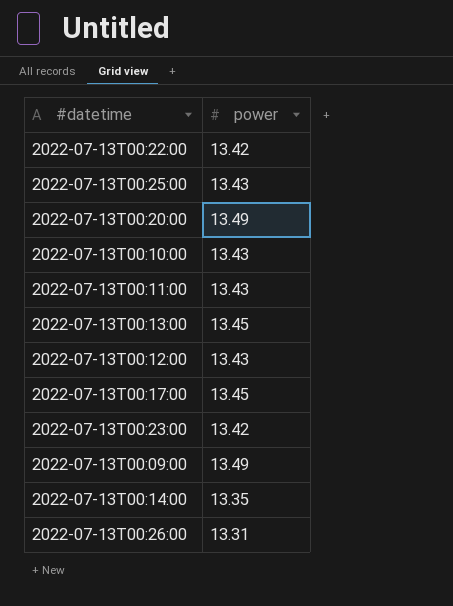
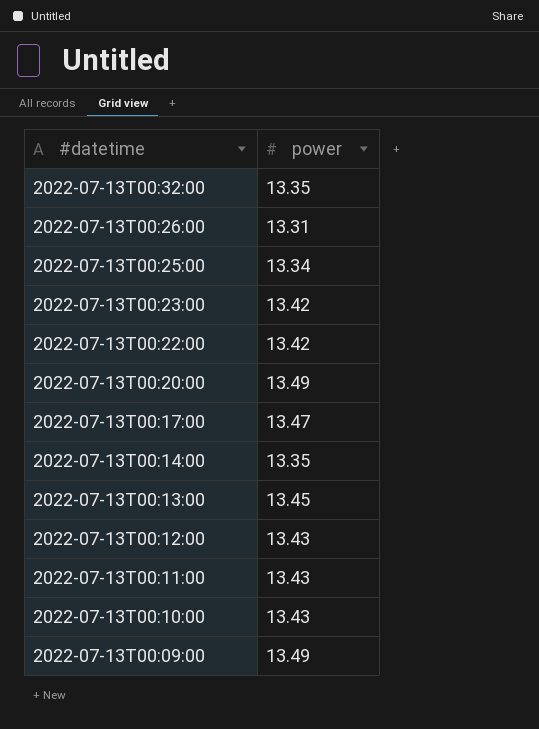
row order: none -> #datetime descending
row 2022-07-13T00:32:00: none -> 13.35
2022-07-13T00:25:00 | power: 13.43 -> 13.34
2022-07-13T00:17:00 | power: 13.45 -> 13.47

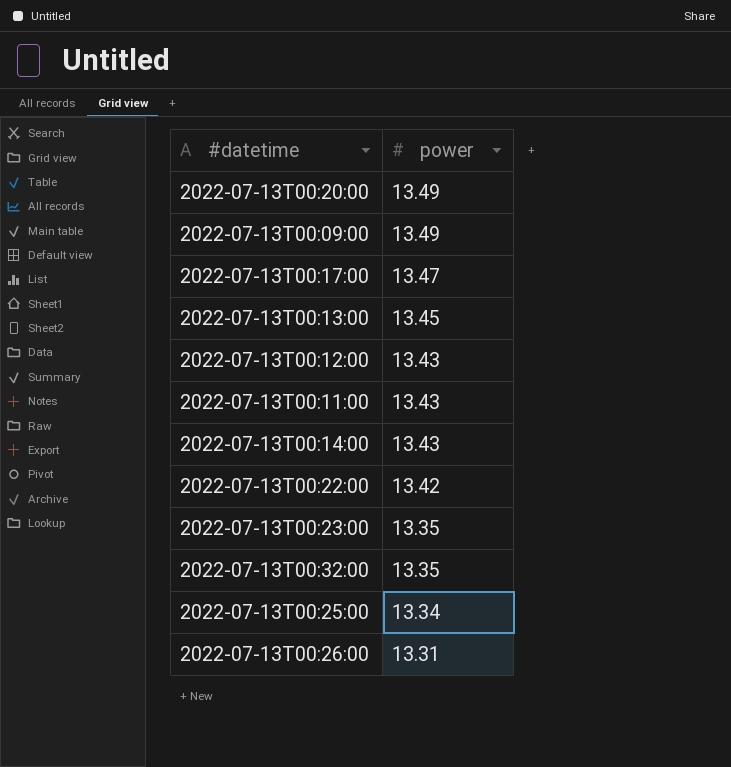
row order: #datetime descending -> power descending
row 2022-07-13T00:10:00: 13.43 -> none
2022-07-13T00:14:00 | power: 13.35 -> 13.43
2022-07-13T00:23:00 | power: 13.42 -> 13.35

